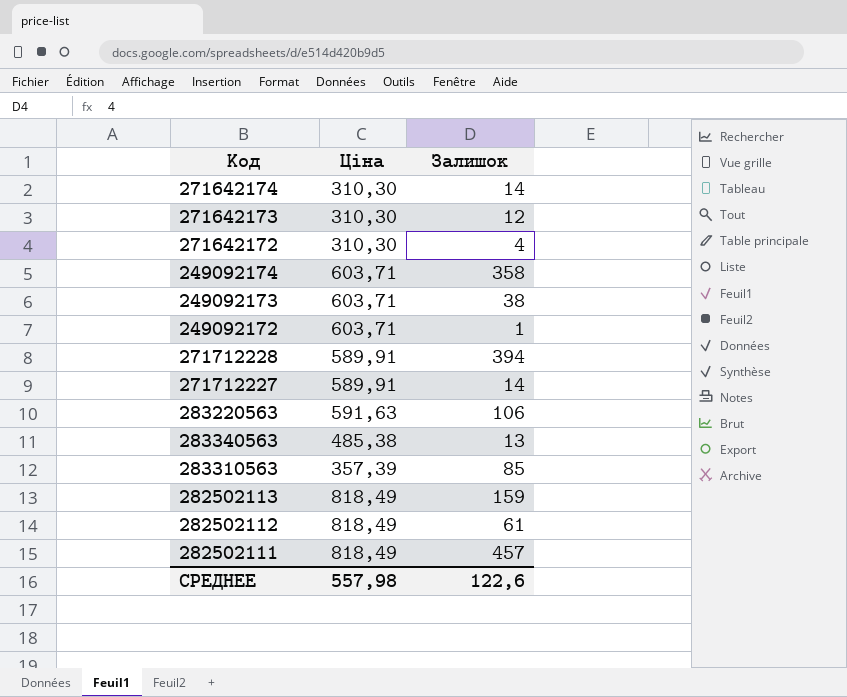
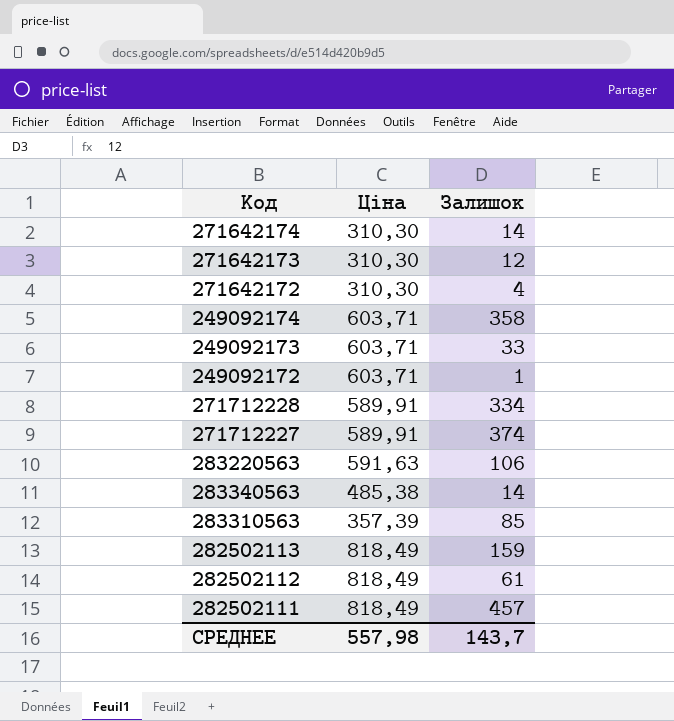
249092173 | Залишок: 38 -> 33
271712228 | Залишок: 394 -> 334
271712227 | Залишок: 14 -> 374
283340563 | Залишок: 13 -> 14
СРЕДНЕЕ | Залишок: 122,6 -> 143,7

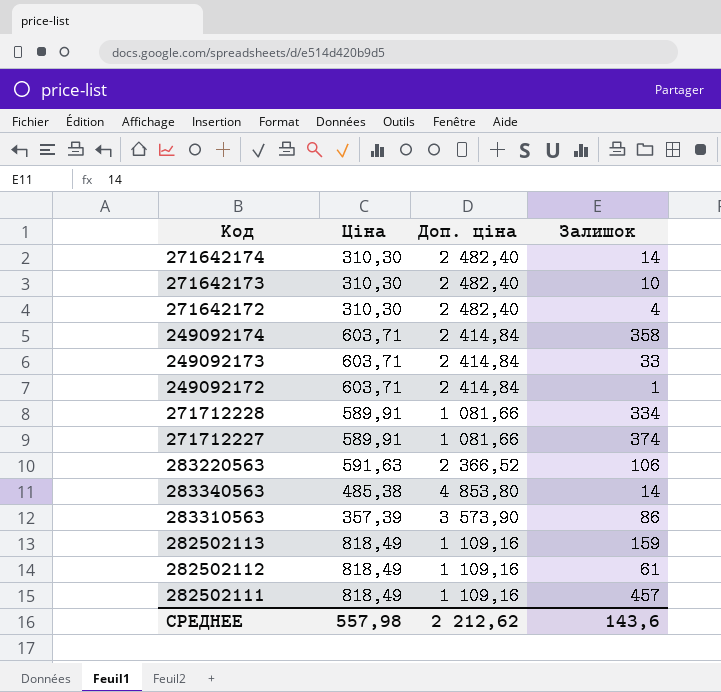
column Доп. ціна | position: none -> 3
271642173 | Залишок: 12 -> 10
283310563 | Залишок: 85 -> 86
СРЕДНЕЕ | Залишок: 143,7 -> 143,6

